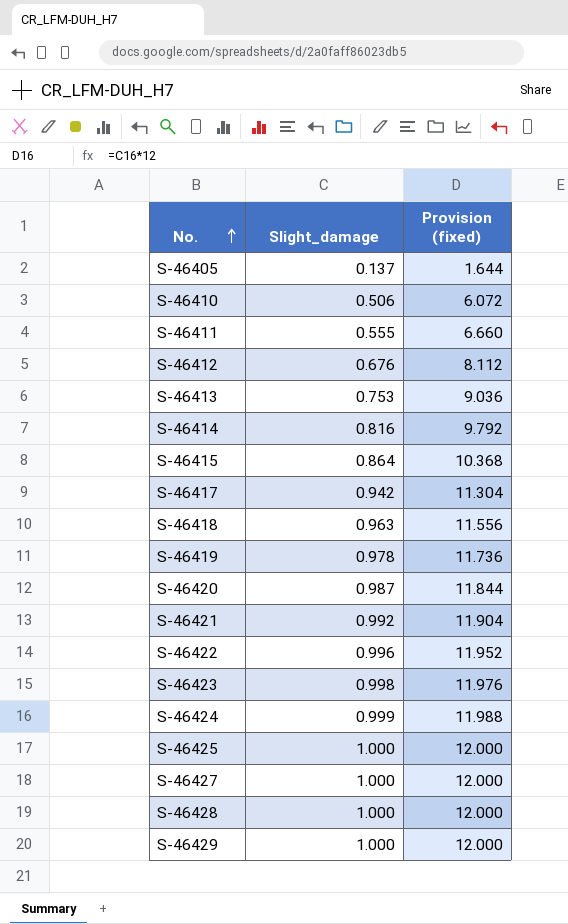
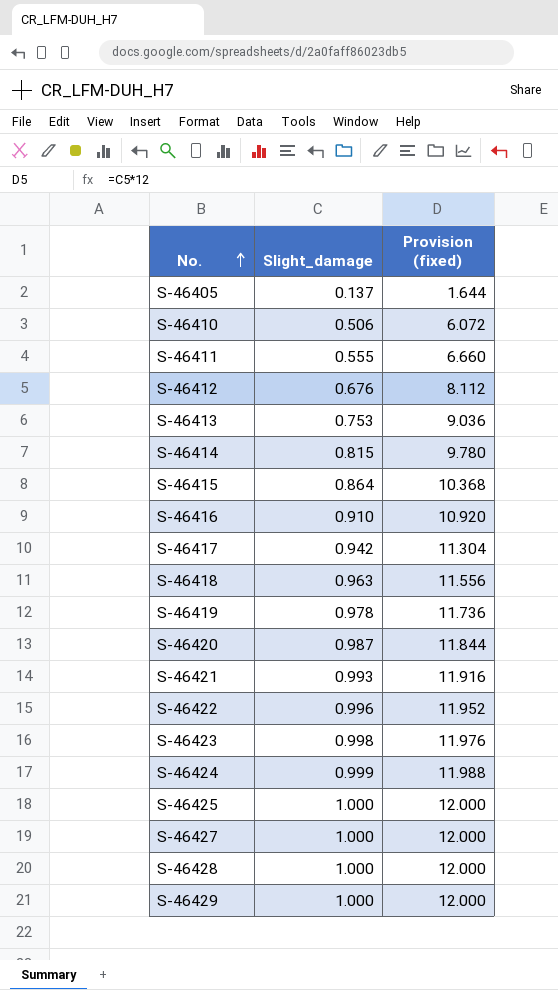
S-46414 | Slight_damage: 0.816 -> 0.815
S-46414 | Provision (fixed): 9.792 -> 9.780
row S-46416: none -> 0.910 | 10.920
S-46421 | Slight_damage: 0.992 -> 0.993
S-46421 | Provision (fixed): 11.904 -> 11.916

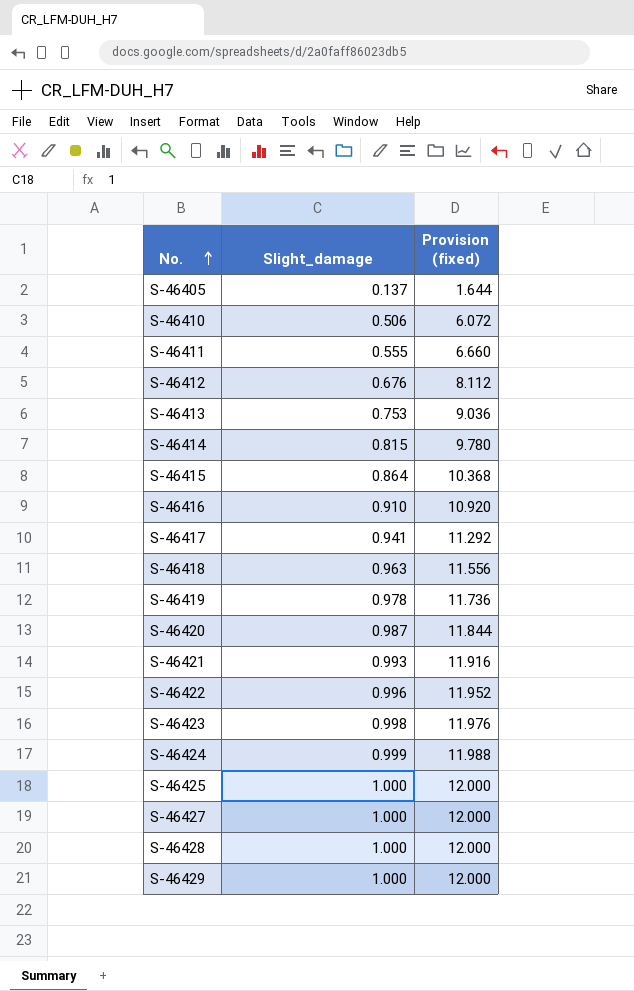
S-46417 | Slight_damage: 0.942 -> 0.941
S-46417 | Provision (fixed): 11.304 -> 11.292

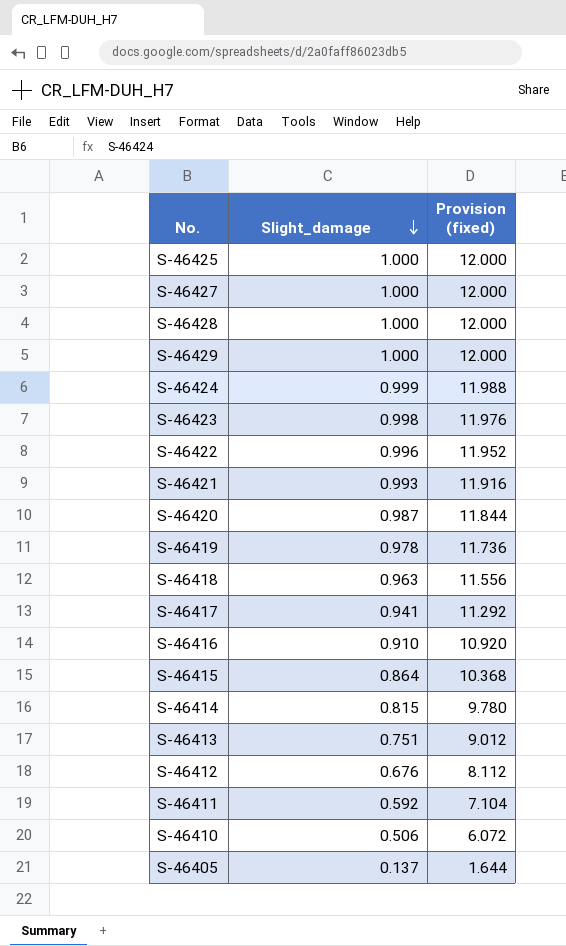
row order: No. ascending -> Slight_damage descending
S-46413 | Slight_damage: 0.753 -> 0.751
S-46413 | Provision (fixed): 9.036 -> 9.012
S-46411 | Slight_damage: 0.555 -> 0.592
S-46411 | Provision (fixed): 6.660 -> 7.104

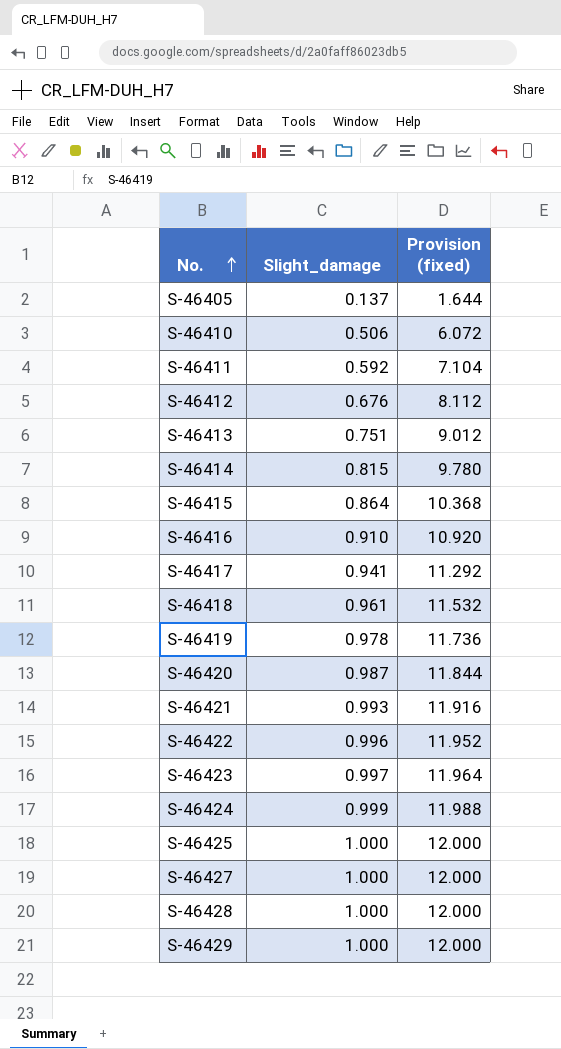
row order: Slight_damage descending -> No. ascending
S-46418 | Slight_damage: 0.963 -> 0.961
S-46418 | Provision (fixed): 11.556 -> 11.532
S-46423 | Slight_damage: 0.998 -> 0.997
S-46423 | Provision (fixed): 11.976 -> 11.964

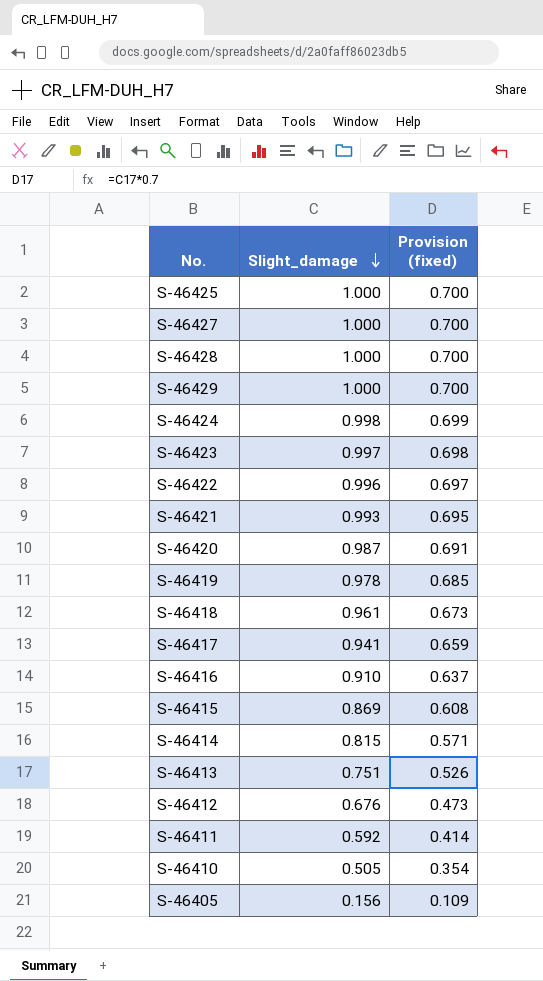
row order: No. ascending -> Slight_damage descending
column Provision (fixed) | formula: [Slight_damage] * 12 -> [Slight_damage] * 0.7
S-46424 | Slight_damage: 0.999 -> 0.998
S-46415 | Slight_damage: 0.864 -> 0.869
S-46410 | Slight_damage: 0.506 -> 0.505
S-46405 | Slight_damage: 0.137 -> 0.156

